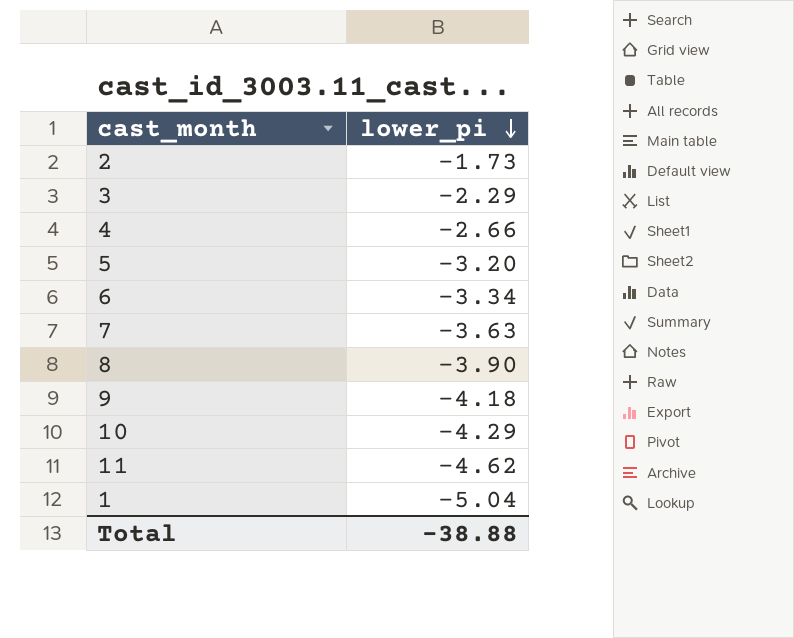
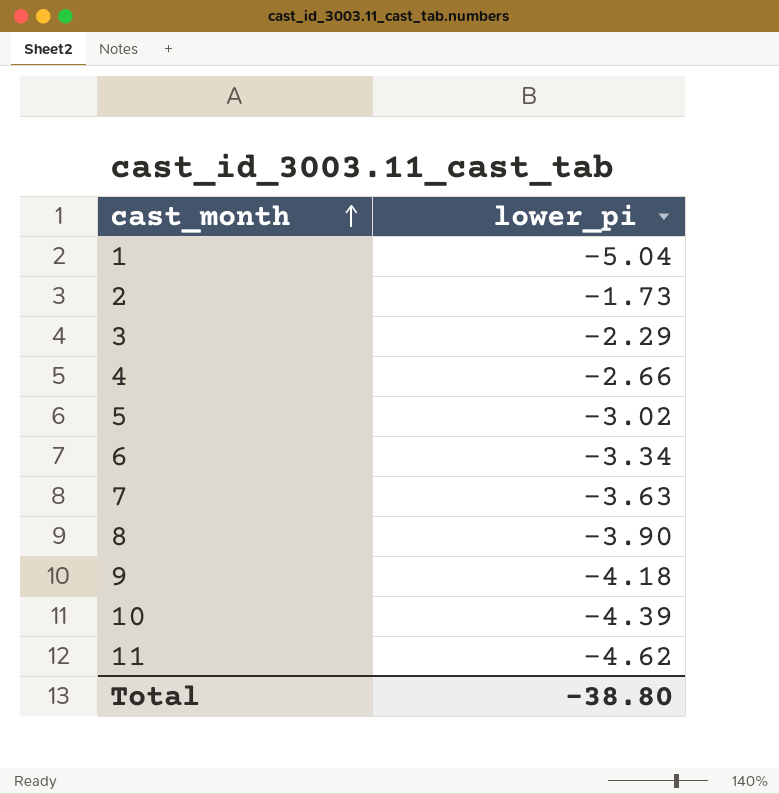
row order: lower_pi descending -> cast_month ascending
5 | lower_pi: -3.20 -> -3.02
10 | lower_pi: -4.29 -> -4.39
Total | lower_pi: -38.88 -> -38.80

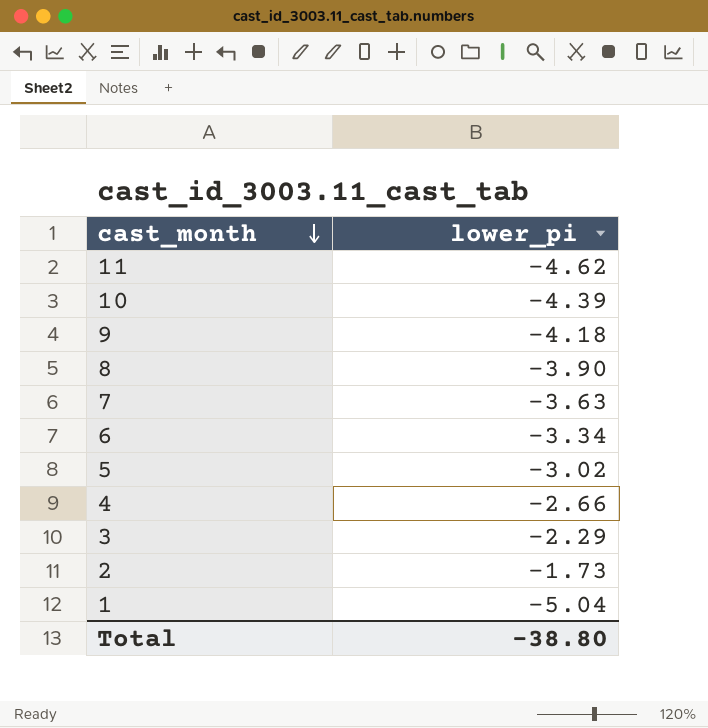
row order: cast_month ascending -> cast_month descending

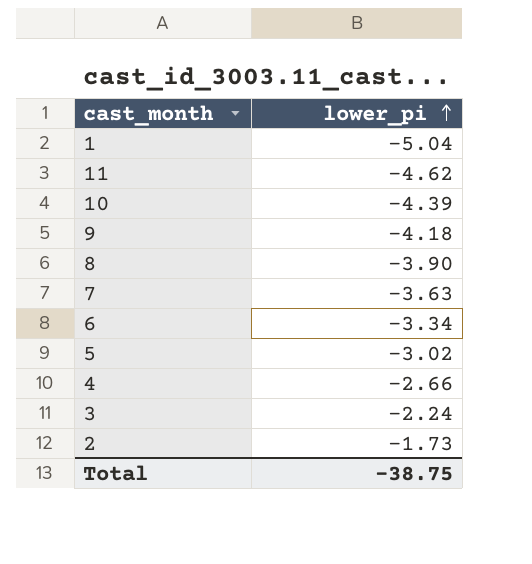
row order: cast_month descending -> lower_pi ascending
3 | lower_pi: -2.29 -> -2.24
Total | lower_pi: -38.80 -> -38.75

